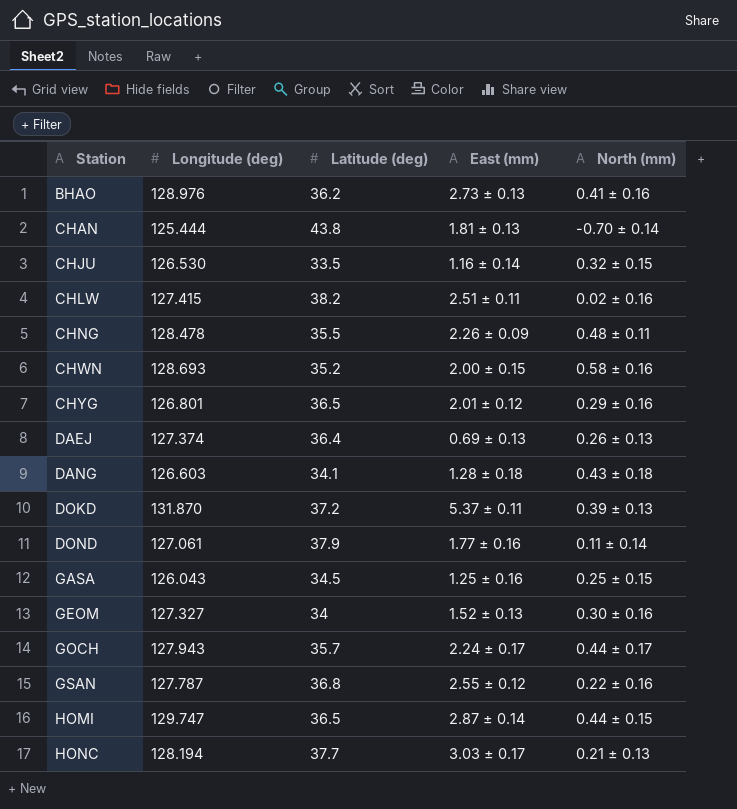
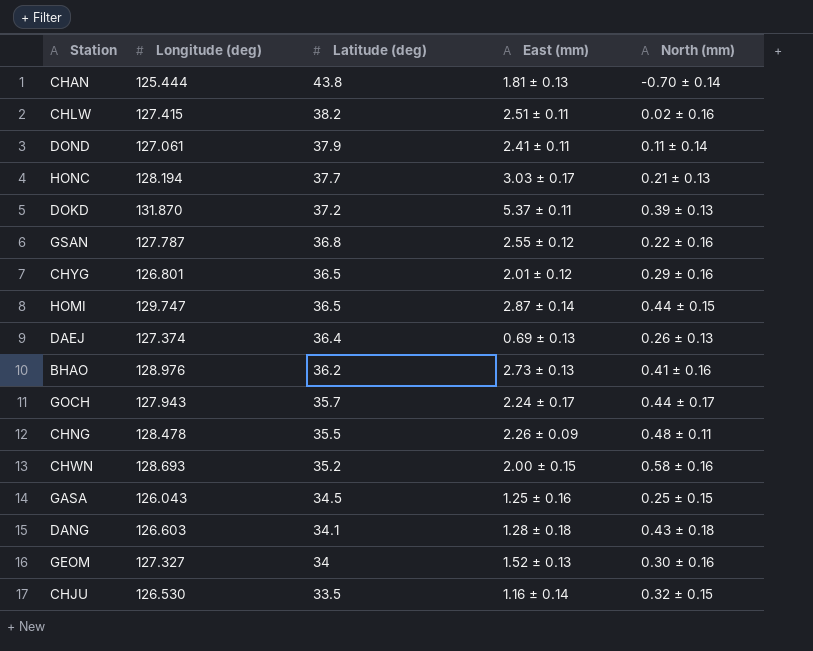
row order: Station ascending -> Latitude (deg) descending
DOND | East (mm): 1.77 ± 0.16 -> 2.41 ± 0.11

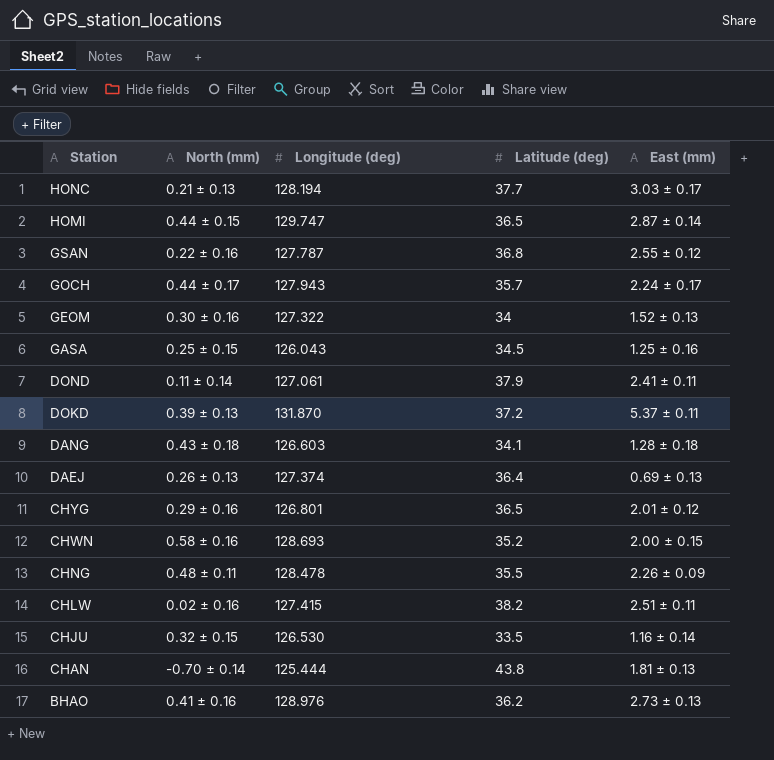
row order: Latitude (deg) descending -> Station descending
column North (mm) | position: 5 -> 2
GEOM | Longitude (deg): 127.327 -> 127.322

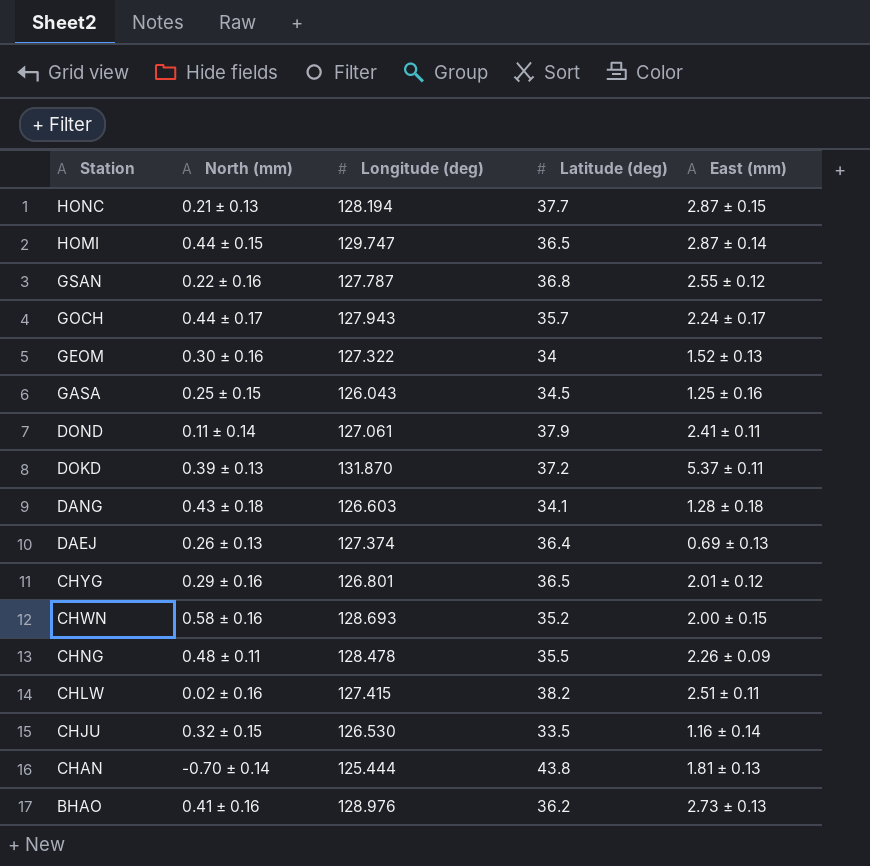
HONC | East (mm): 3.03 ± 0.17 -> 2.87 ± 0.15

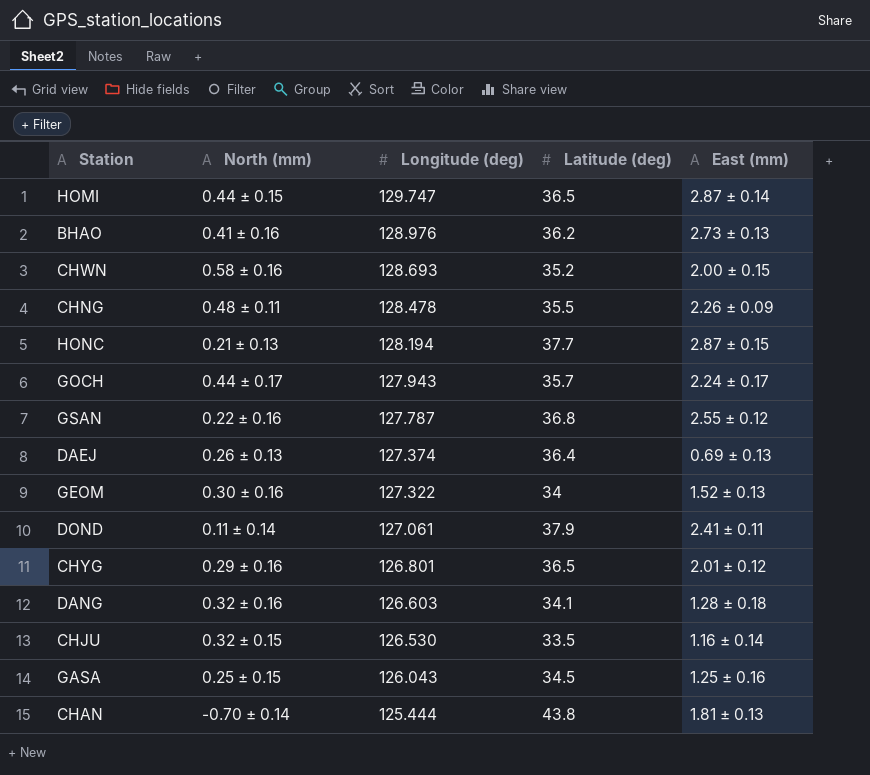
row order: Station descending -> Longitude (deg) descending
row DOKD: 0.39 ± 0.13 | 131.870 | 37.2 | 5.37 ± 0.11 -> none
row CHLW: 0.02 ± 0.16 | 127.415 | 38.2 | 2.51 ± 0.11 -> none
DANG | North (mm): 0.43 ± 0.18 -> 0.32 ± 0.16

